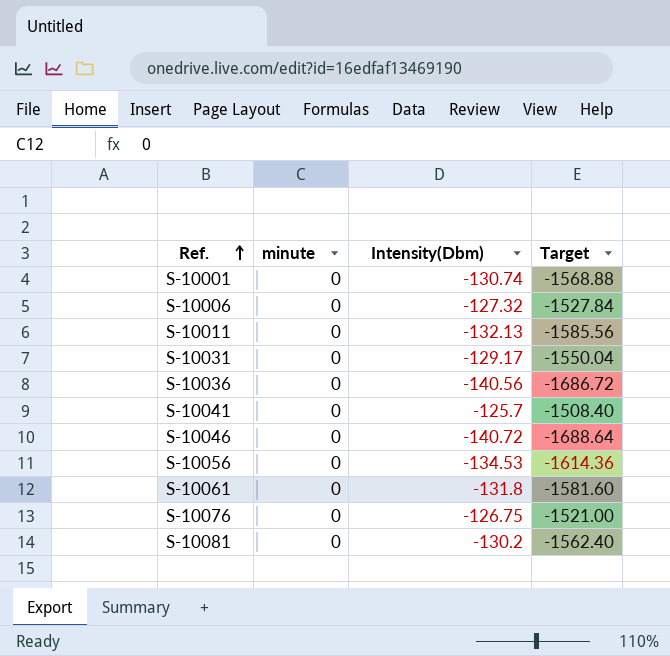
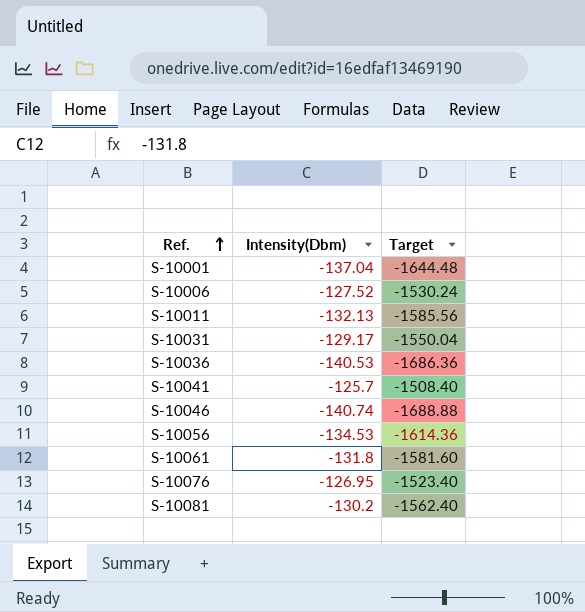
column minute | position: 2 -> none
S-10001 | Intensity(Dbm): -130.74 -> -137.04
S-10001 | Target: -1568.88 -> -1644.48
S-10006 | Intensity(Dbm): -127.32 -> -127.52
S-10006 | Target: -1527.84 -> -1530.24
S-10036 | Intensity(Dbm): -140.56 -> -140.53
S-10036 | Target: -1686.72 -> -1686.36
S-10046 | Intensity(Dbm): -140.72 -> -140.74
S-10046 | Target: -1688.64 -> -1688.88
S-10076 | Intensity(Dbm): -126.75 -> -126.95
S-10076 | Target: -1521.00 -> -1523.40

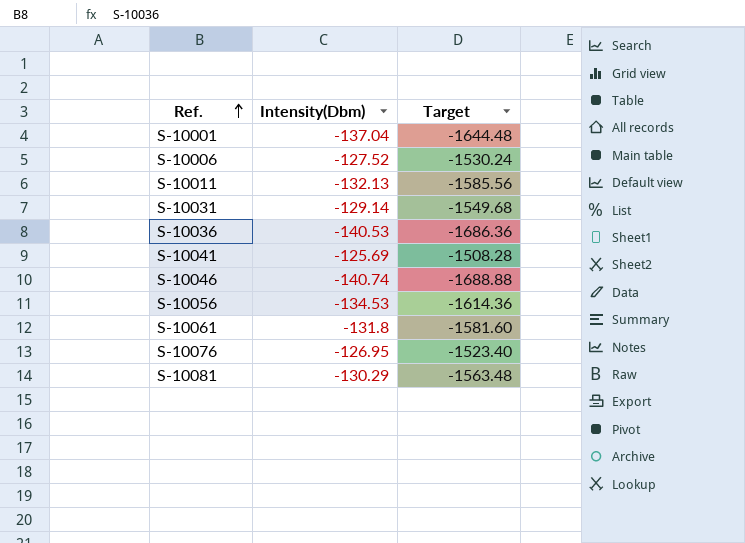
S-10031 | Intensity(Dbm): -129.17 -> -129.14
S-10031 | Target: -1550.04 -> -1549.68
S-10041 | Intensity(Dbm): -125.7 -> -125.69
S-10041 | Target: -1508.40 -> -1508.28
S-10081 | Intensity(Dbm): -130.2 -> -130.29
S-10081 | Target: -1562.40 -> -1563.48

